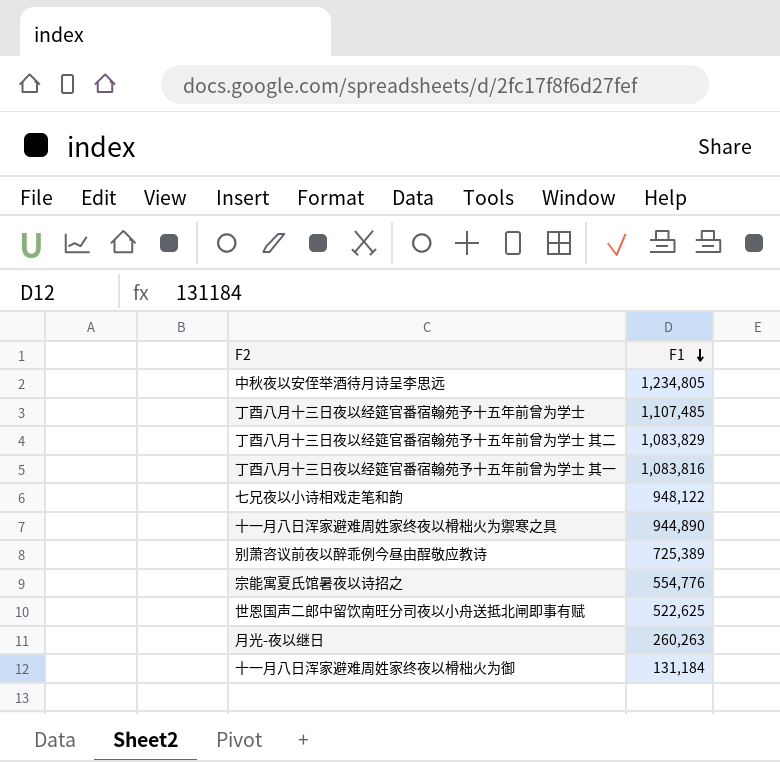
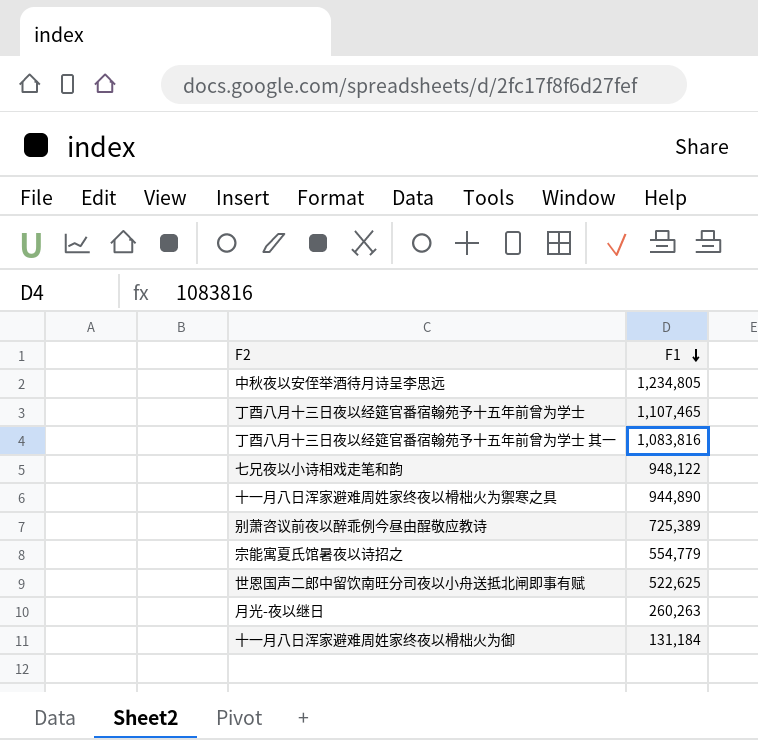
row 丁酉八月十三日夜以经筵官番宿翰苑予十五年前曾为学士 其二: 1,083,829 -> none
丁酉八月十三日夜以经筵官番宿翰苑予十五年前曾为学士 | F1: 1,107,485 -> 1,107,465
宗能寓夏氏馆暑夜以诗招之 | F1: 554,776 -> 554,779

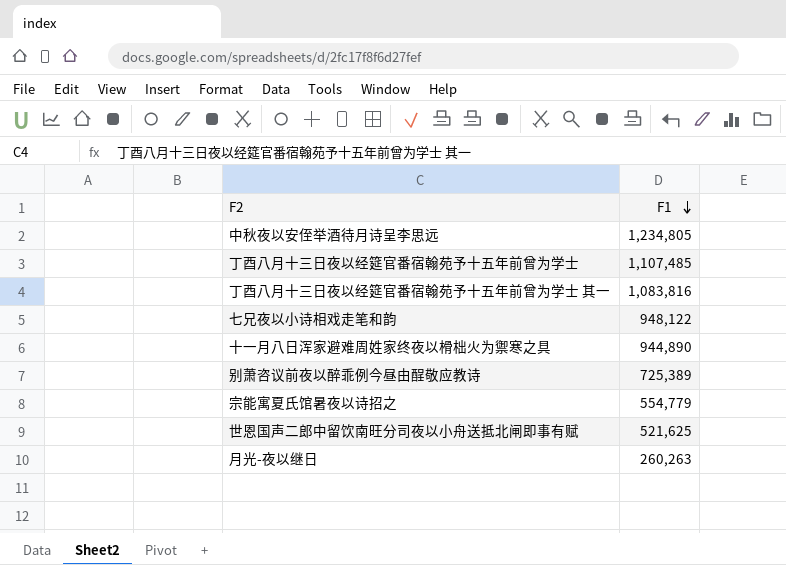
row 十一月八日浑家避难周姓家终夜以榾柮火为御: 131,184 -> none
丁酉八月十三日夜以经筵官番宿翰苑予十五年前曾为学士 | F1: 1,107,465 -> 1,107,485
世恩国声二郎中留饮南旺分司夜以小舟送抵北闸即事有赋 | F1: 522,625 -> 521,625

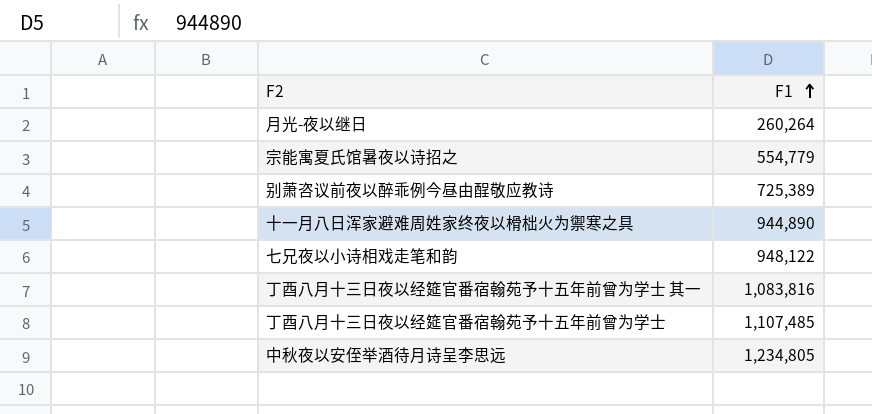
row order: F1 descending -> F1 ascending
row 世恩国声二郎中留饮南旺分司夜以小舟送抵北闸即事有赋: 521,625 -> none
月光-夜以继日 | F1: 260,263 -> 260,264

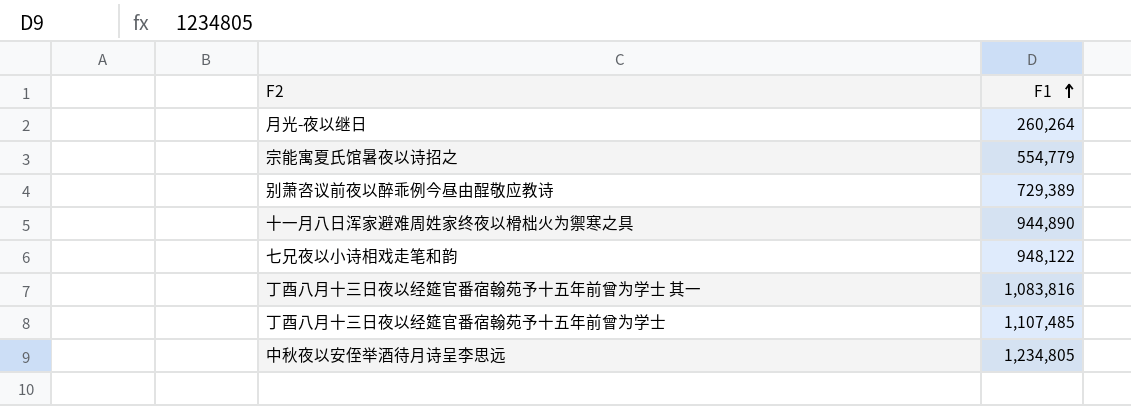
别萧咨议前夜以醉乖例今昼由酲敬应教诗 | F1: 725,389 -> 729,389

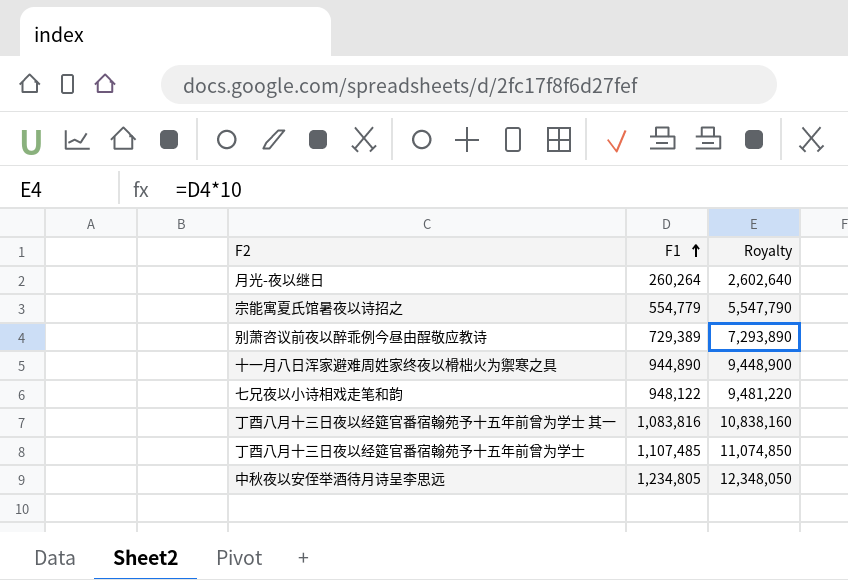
column Royalty | formula: none -> [F1] * 10

